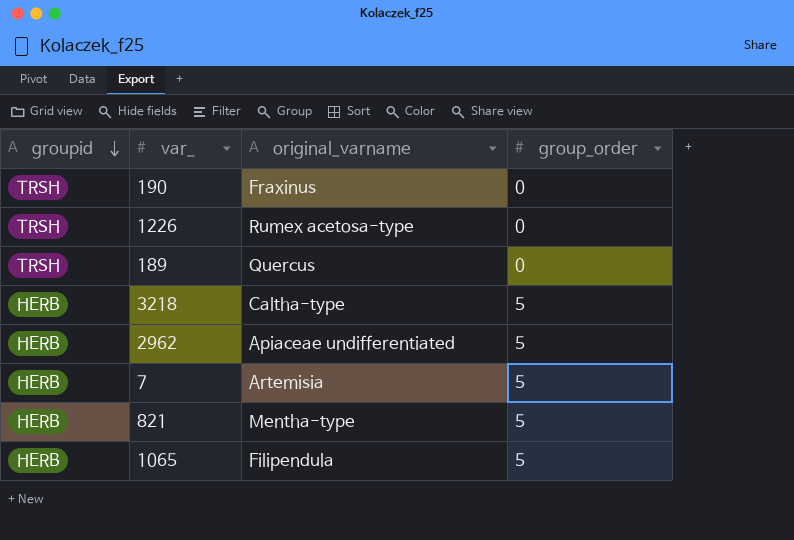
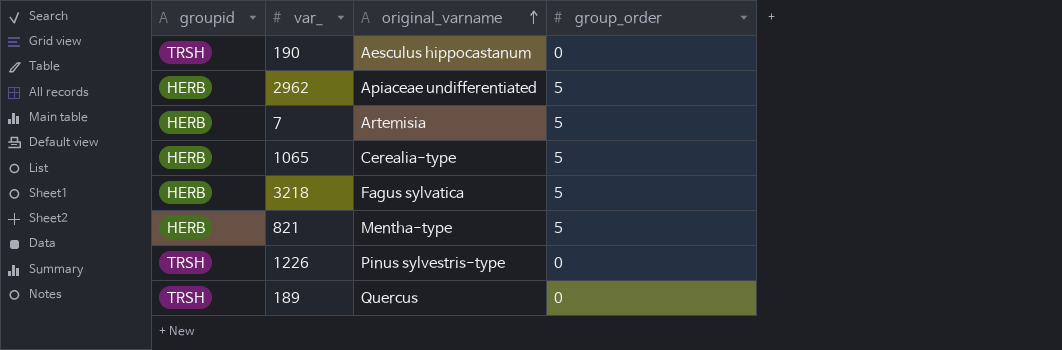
row order: groupid descending -> original_varname ascending
190 | original_varname: Fraxinus -> Aesculus hippocastanum
1065 | original_varname: Filipendula -> Cerealia-type
3218 | original_varname: Caltha-type -> Fagus sylvatica
1226 | original_varname: Rumex acetosa-type -> Pinus sylvestris-type

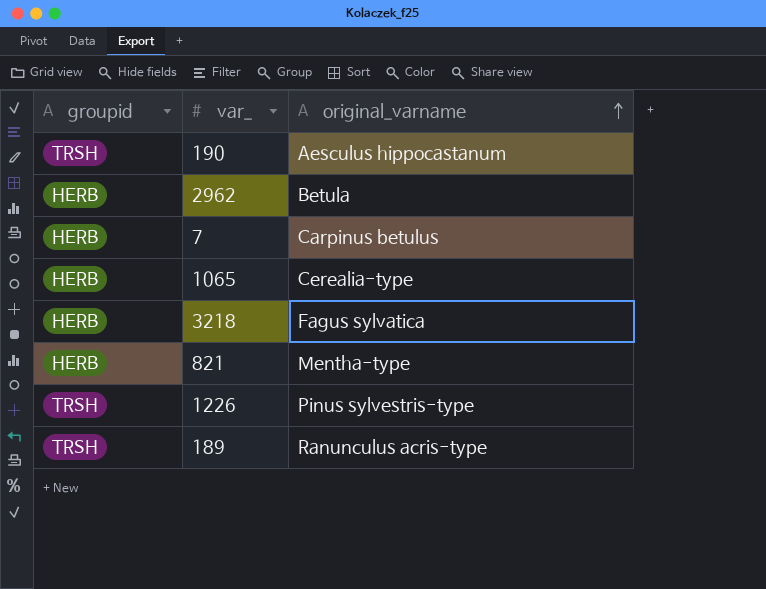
column group_order | position: 4 -> none
2962 | original_varname: Apiaceae undifferentiated -> Betula
7 | original_varname: Artemisia -> Carpinus betulus
189 | original_varname: Quercus -> Ranunculus acris-type

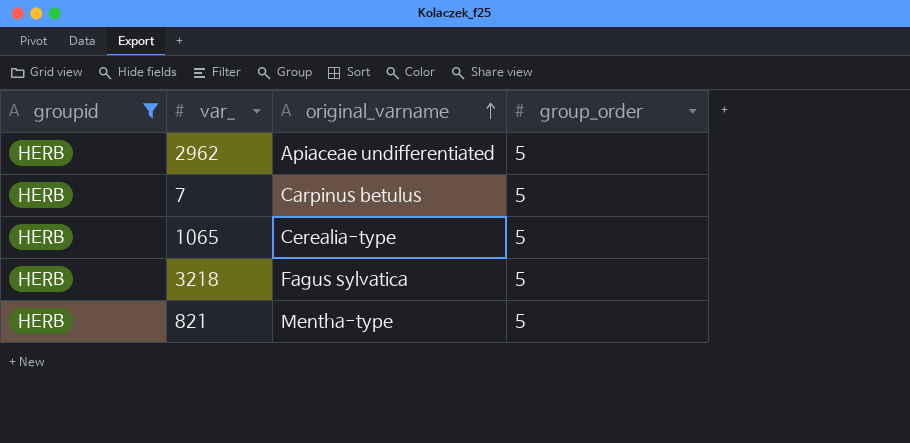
filter: none -> groupid = HERB
column group_order | position: none -> 4
2962 | original_varname: Betula -> Apiaceae undifferentiated

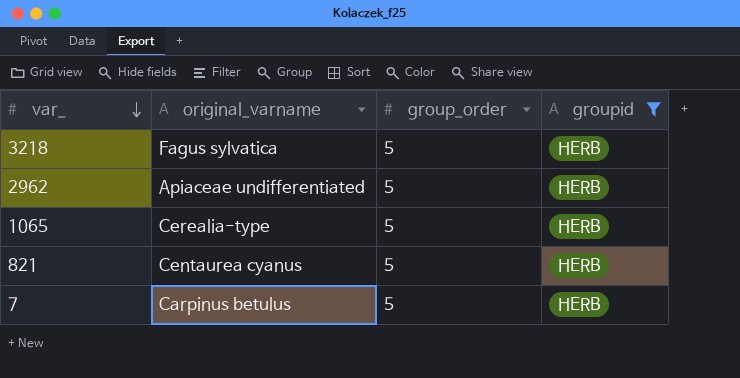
row order: original_varname ascending -> var_ descending
column groupid | position: 1 -> 4
821 | original_varname: Mentha-type -> Centaurea cyanus

